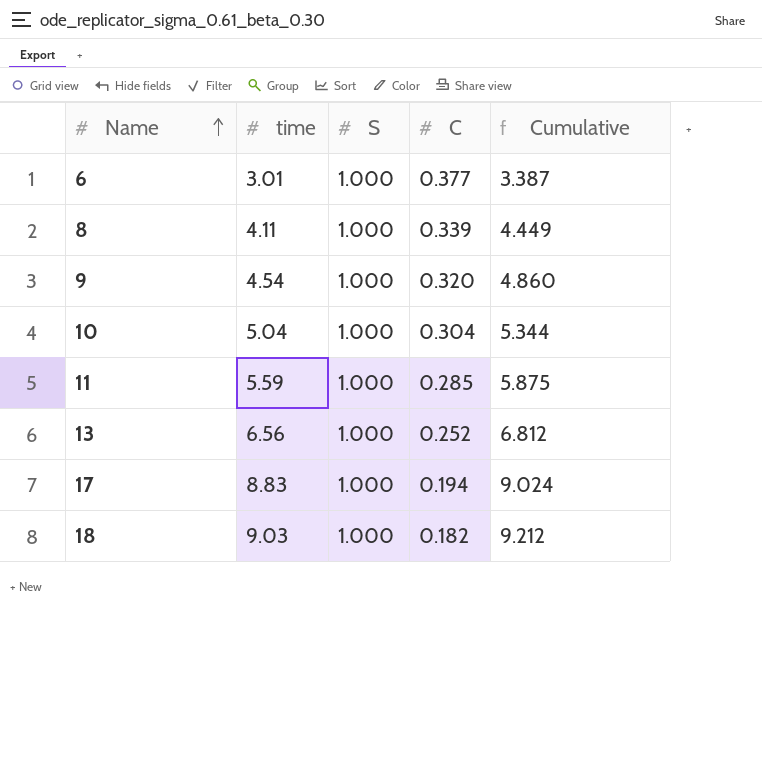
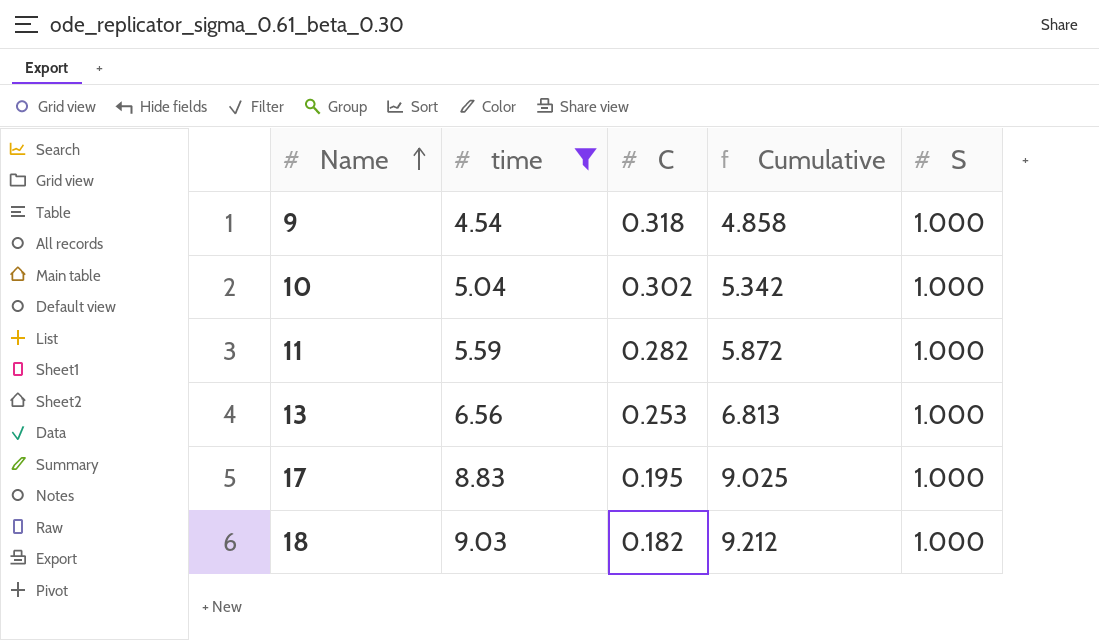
filter: none -> time >= 4.54
column S | position: 3 -> 5
9 | C: 0.320 -> 0.318
9 | Cumulative: 4.860 -> 4.858
10 | C: 0.304 -> 0.302
10 | Cumulative: 5.344 -> 5.342
11 | C: 0.285 -> 0.282
11 | Cumulative: 5.875 -> 5.872
13 | C: 0.252 -> 0.253
13 | Cumulative: 6.812 -> 6.813
17 | C: 0.194 -> 0.195
17 | Cumulative: 9.024 -> 9.025

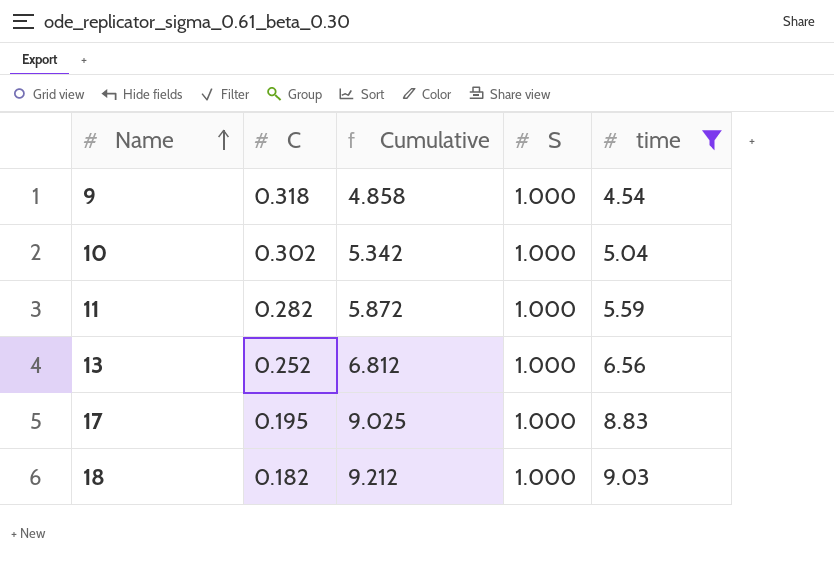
column time | position: 2 -> 5
13 | C: 0.253 -> 0.252
13 | Cumulative: 6.813 -> 6.812

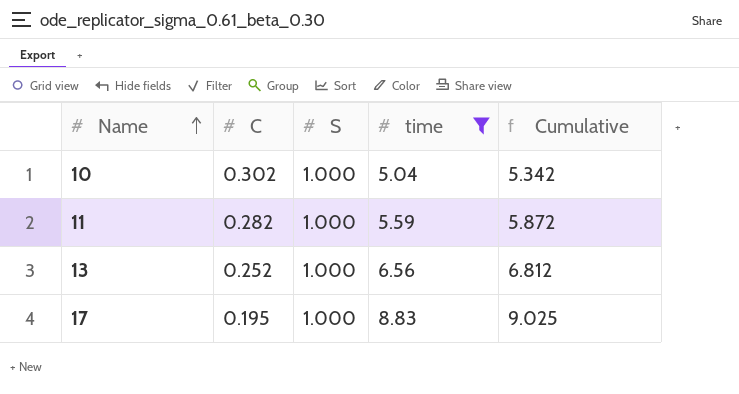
column Cumulative | position: 3 -> 5
row 9: 0.318 | 4.858 | 1.000 | 4.54 -> none
row 18: 0.182 | 9.212 | 1.000 | 9.03 -> none

